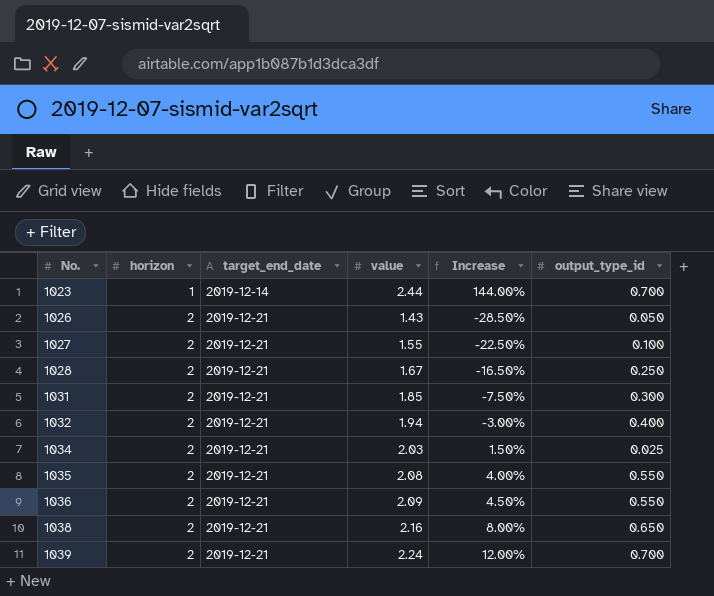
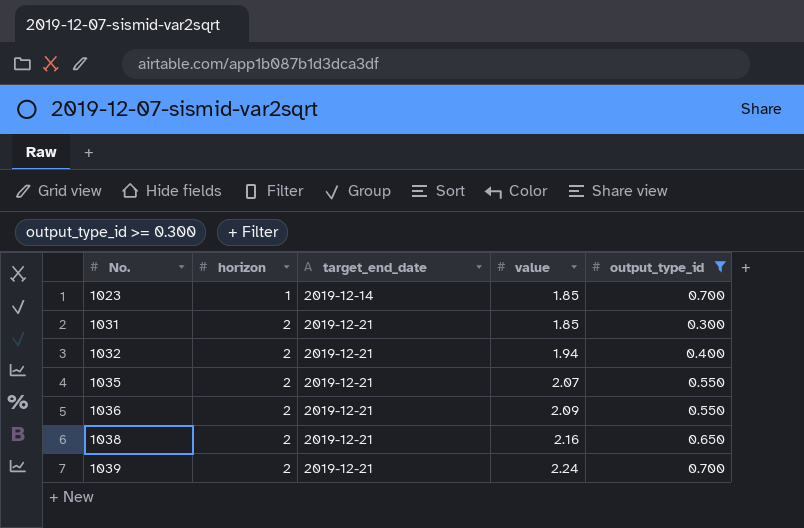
filter: none -> output_type_id >= 0.300
column Increase | formula: ([value] - [horizon]) / [horizon] -> none
1023 | value: 2.44 -> 1.85
1035 | value: 2.08 -> 2.07

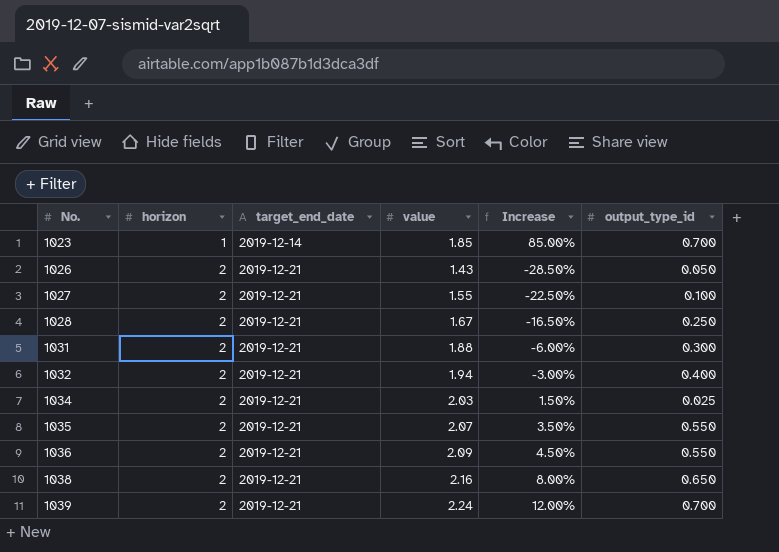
filter: output_type_id >= 0.300 -> none
column Increase | formula: none -> ([value] - [horizon]) / [horizon]
1031 | value: 1.85 -> 1.88

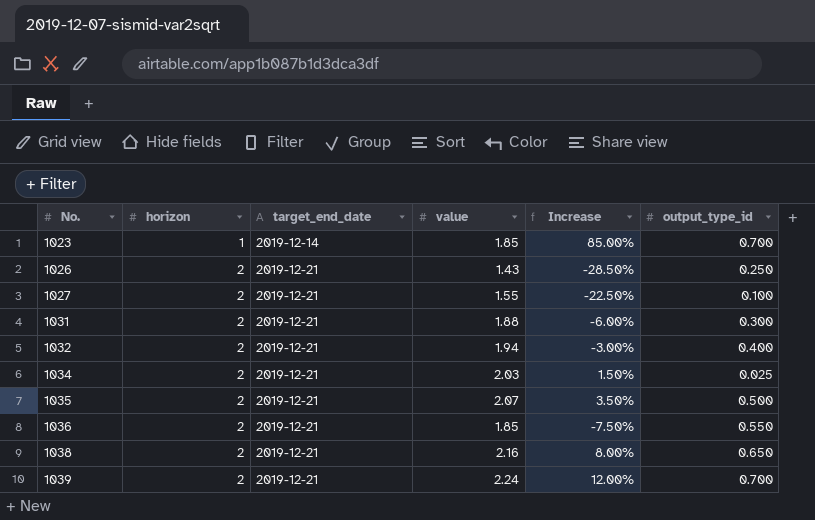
row 1028: 2 | 2019-12-21 | 1.67 | -16.50% | 0.250 -> none
1026 | output_type_id: 0.050 -> 0.250
1035 | output_type_id: 0.550 -> 0.500
1036 | value: 2.09 -> 1.85
1036 | Increase: 4.50% -> -7.50%

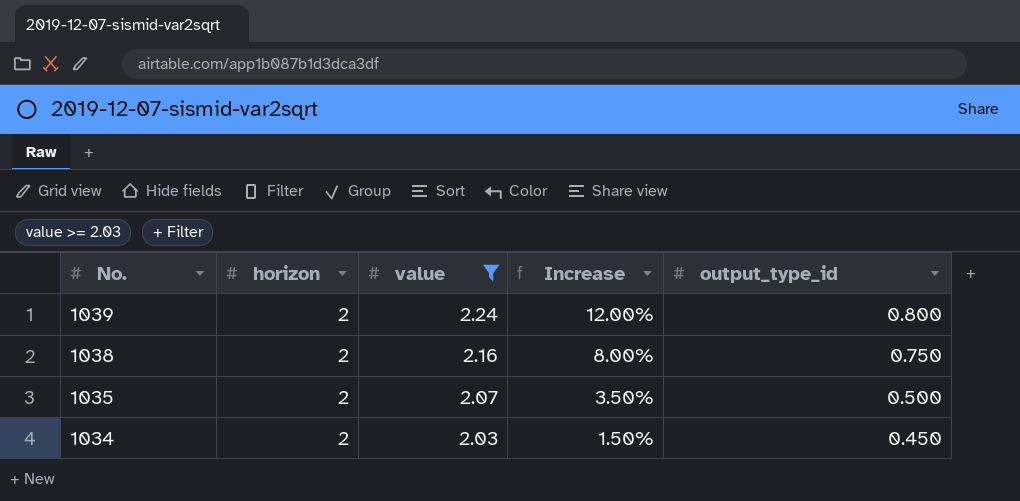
filter: none -> value >= 2.03
row order: No. ascending -> No. descending
column target_end_date | position: 3 -> none
1039 | output_type_id: 0.700 -> 0.800
1038 | output_type_id: 0.650 -> 0.750
1034 | output_type_id: 0.025 -> 0.450

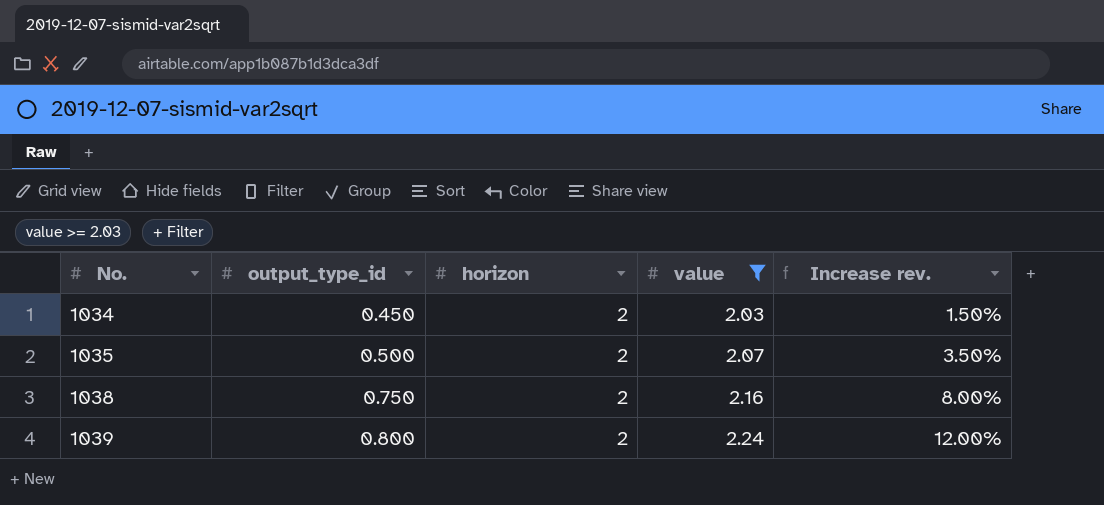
row order: No. descending -> No. ascending
column output_type_id | position: 5 -> 2
column name: Increase -> Increase rev.

